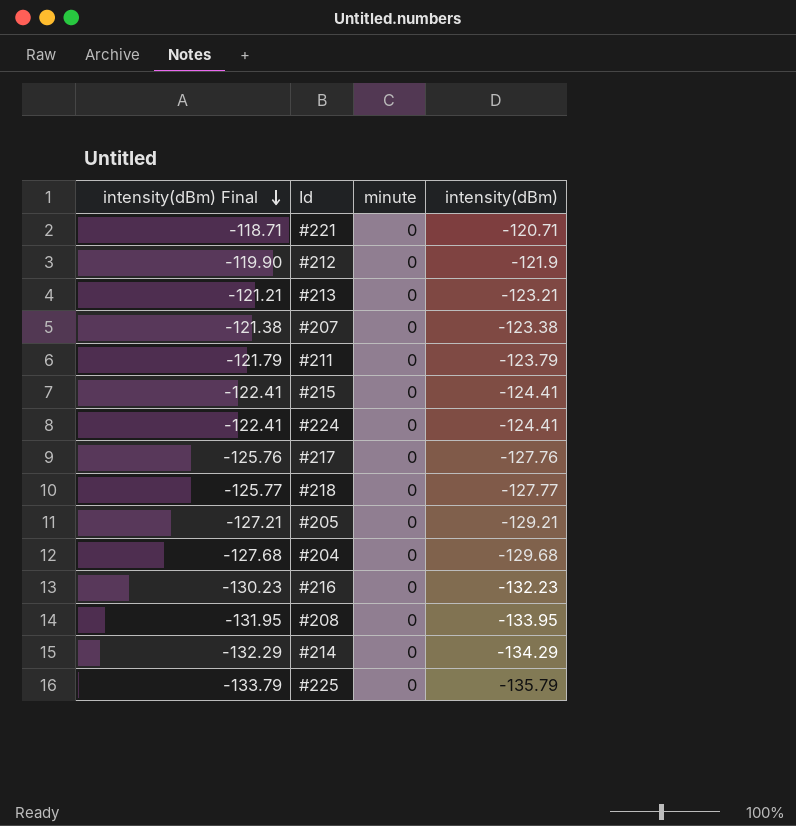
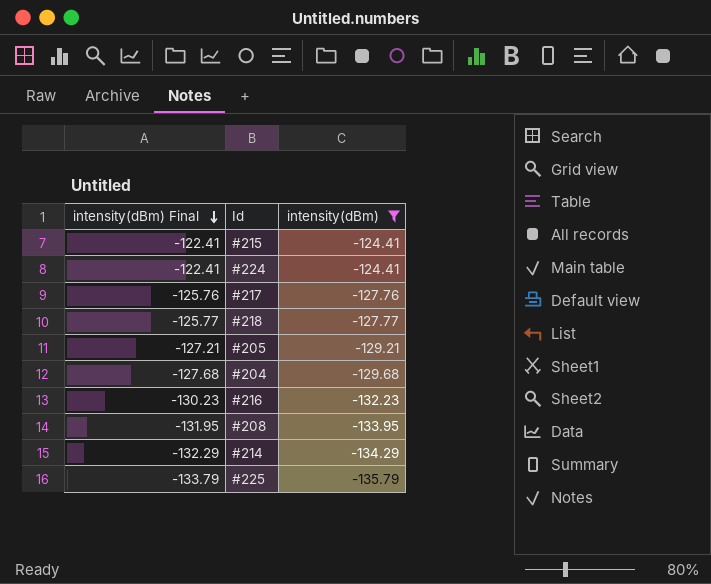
filter: none -> intensity(dBm) <= -124.41
column minute | position: 3 -> none

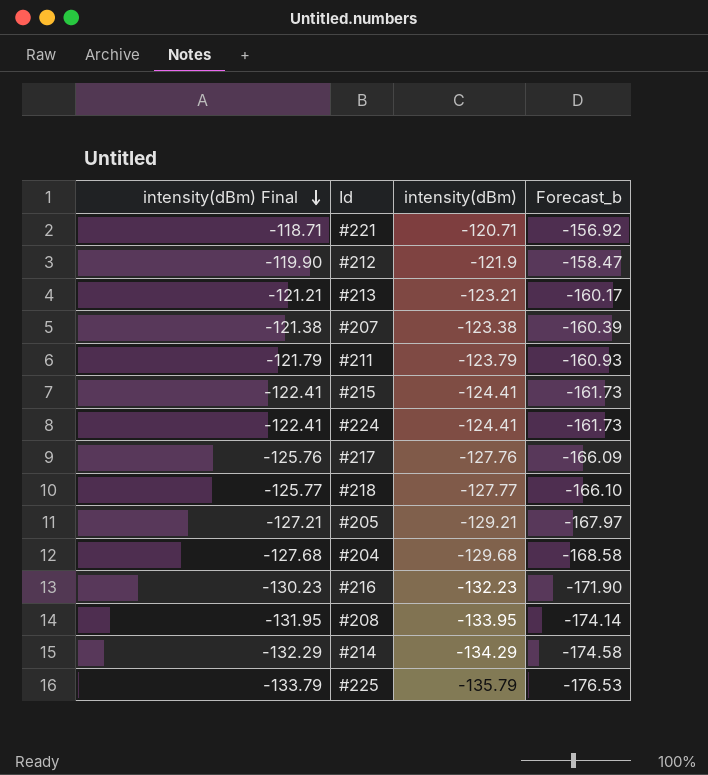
filter: intensity(dBm) <= -124.41 -> none
column Forecast_b | formula: none -> [intensity(dBm)] * 1.3

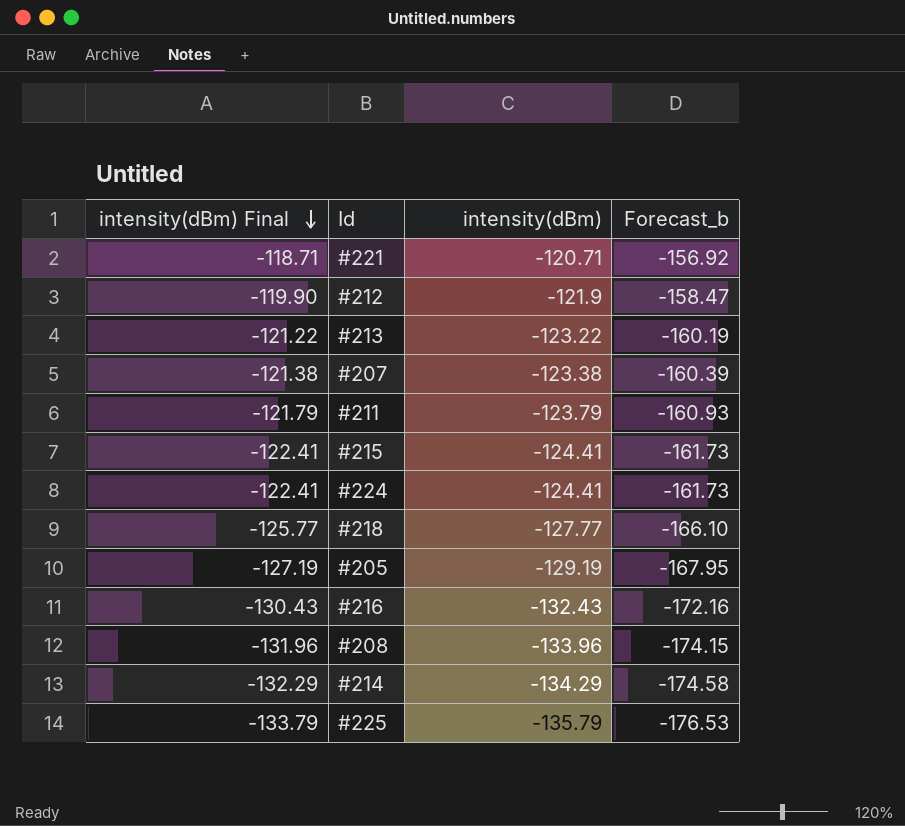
row #217: -125.76 | -127.76 | -166.09 -> none
row #204: -127.68 | -129.68 | -168.58 -> none
#213 | intensity(dBm) Final: -121.21 -> -121.22
#213 | intensity(dBm): -123.21 -> -123.22
#213 | Forecast_b: -160.17 -> -160.19
#205 | intensity(dBm) Final: -127.21 -> -127.19
#205 | intensity(dBm): -129.21 -> -129.19
#205 | Forecast_b: -167.97 -> -167.95
#216 | intensity(dBm) Final: -130.23 -> -130.43
#216 | intensity(dBm): -132.23 -> -132.43
#216 | Forecast_b: -171.90 -> -172.16
#208 | intensity(dBm) Final: -131.95 -> -131.96
#208 | intensity(dBm): -133.95 -> -133.96
#208 | Forecast_b: -174.14 -> -174.15

